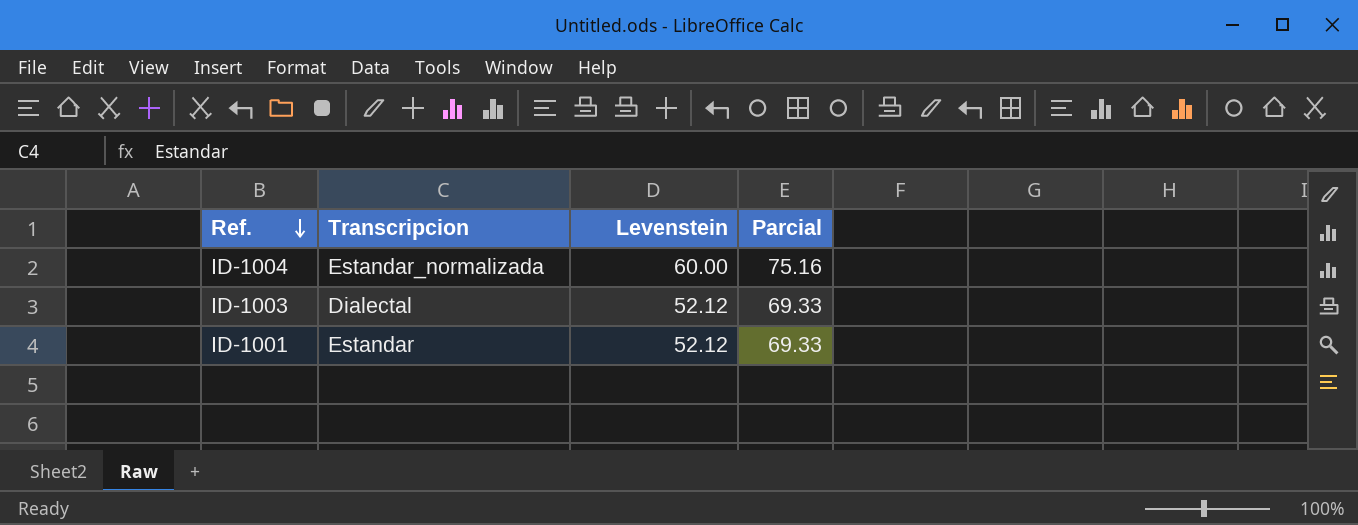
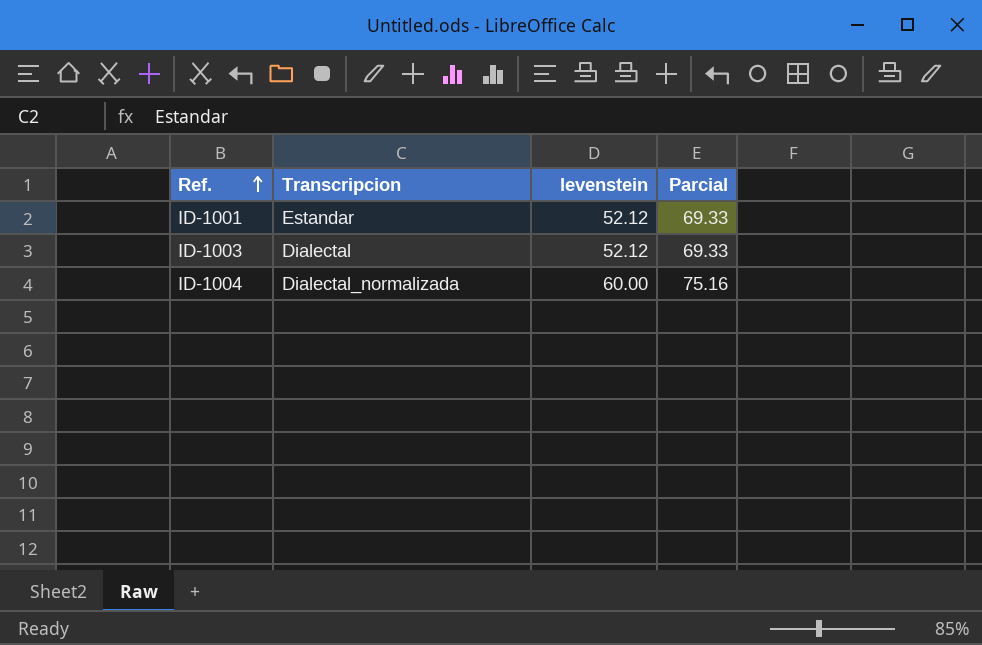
row order: Ref. descending -> Ref. ascending
column name: Levenstein -> levenstein
ID-1004 | Transcripcion: Estandar_normalizada -> Dialectal_normalizada

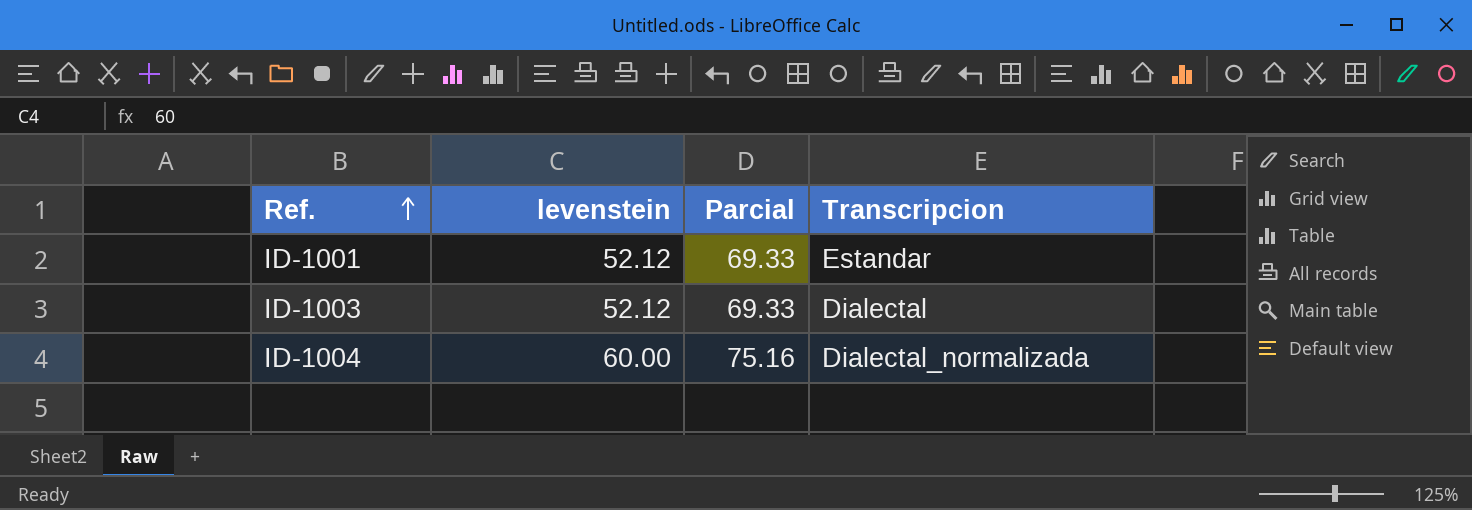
column Transcripcion | position: 2 -> 4

